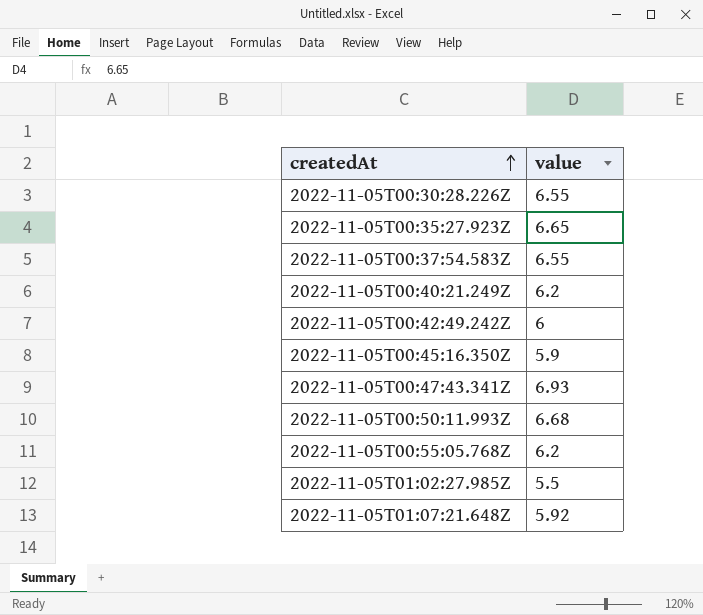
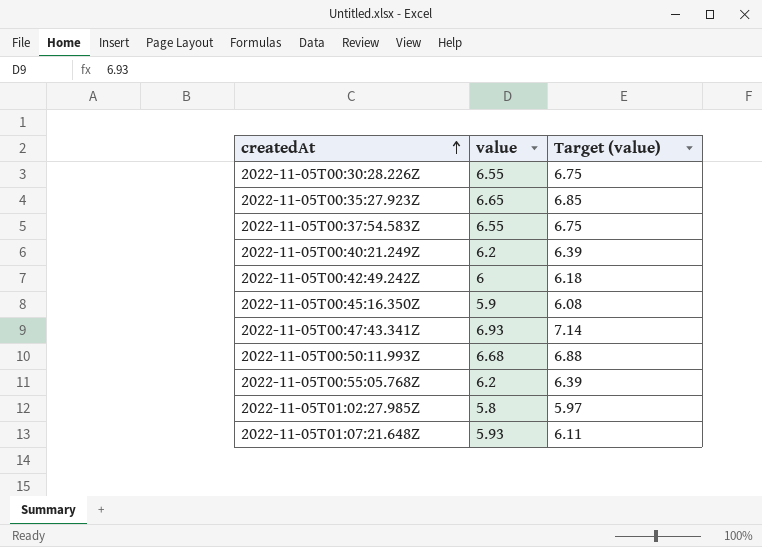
column Target (value) | formula: none -> [value] * 1.03
2022-11-05T01:02:27.985Z | value: 5.5 -> 5.8
2022-11-05T01:07:21.648Z | value: 5.92 -> 5.93

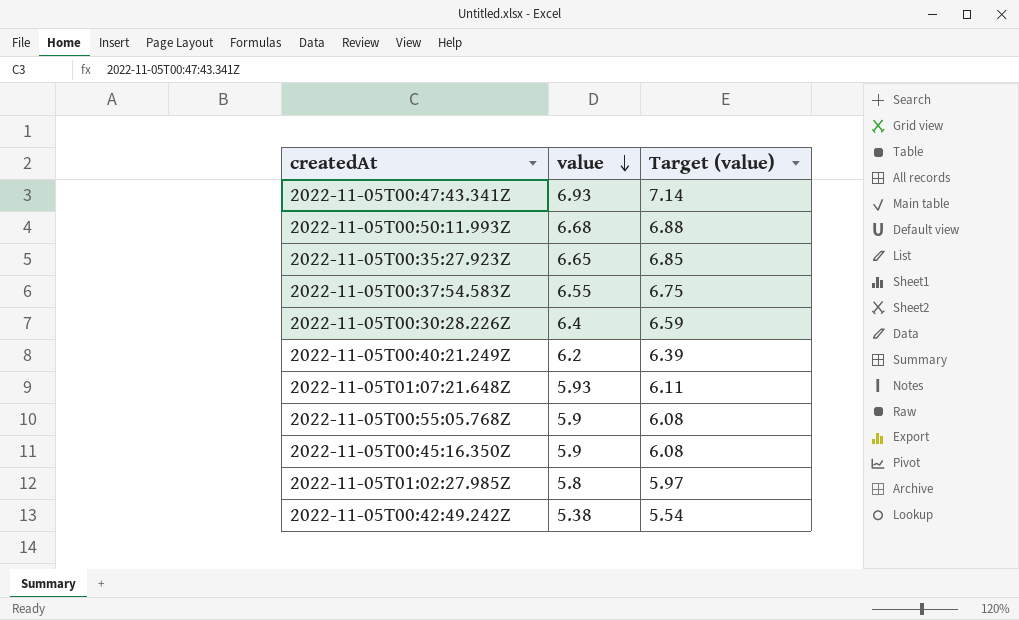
row order: createdAt ascending -> value descending
2022-11-05T00:30:28.226Z | value: 6.55 -> 6.4
2022-11-05T00:30:28.226Z | Target (value): 6.75 -> 6.59
2022-11-05T00:55:05.768Z | value: 6.2 -> 5.9
2022-11-05T00:55:05.768Z | Target (value): 6.39 -> 6.08
2022-11-05T00:42:49.242Z | value: 6 -> 5.38
2022-11-05T00:42:49.242Z | Target (value): 6.18 -> 5.54

